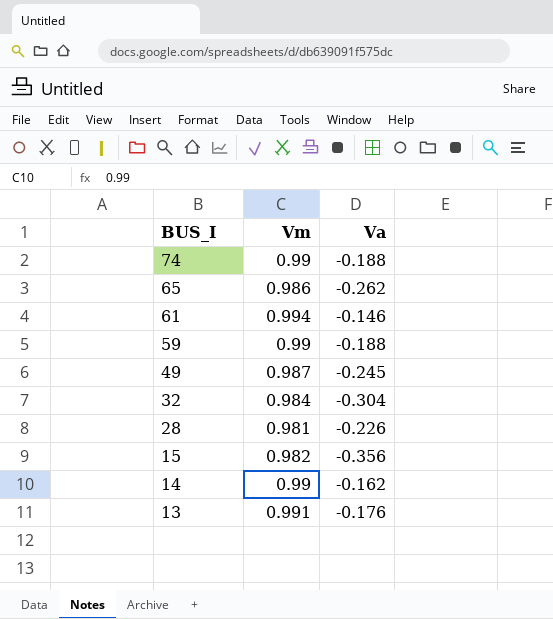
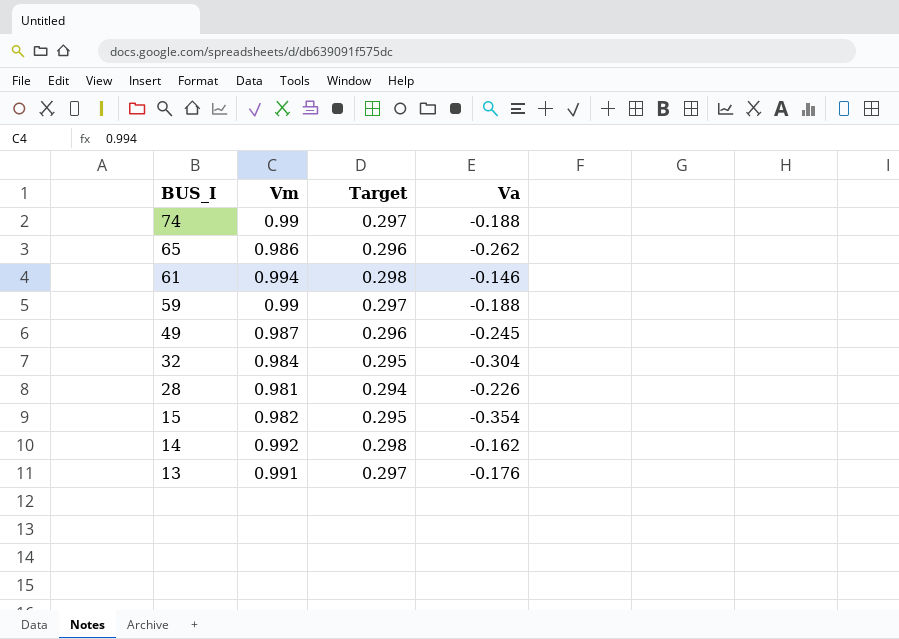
column Target | formula: none -> [Vm] * 0.3
15 | Va: -0.356 -> -0.354
14 | Vm: 0.99 -> 0.992

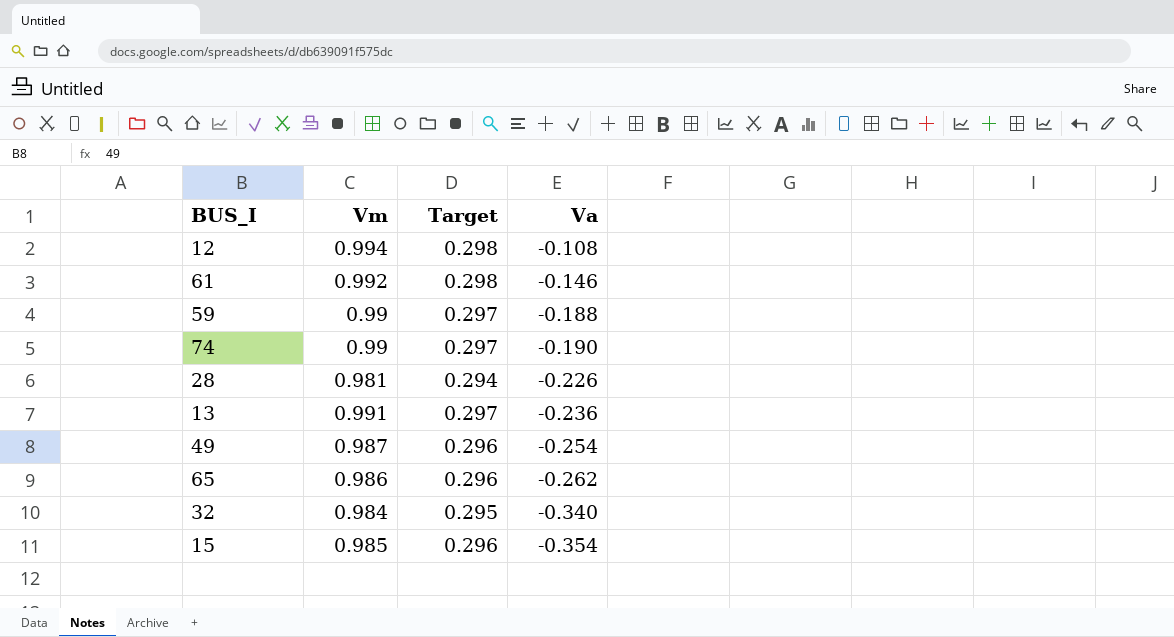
row order: BUS_I descending -> Va descending
row 14: 0.992 | 0.298 | -0.162 -> none
row 12: none -> 0.994 | 0.298 | -0.108
61 | Vm: 0.994 -> 0.992
74 | Va: -0.188 -> -0.190
13 | Va: -0.176 -> -0.236
49 | Va: -0.245 -> -0.254
32 | Va: -0.304 -> -0.340
15 | Vm: 0.982 -> 0.985
15 | Target: 0.295 -> 0.296

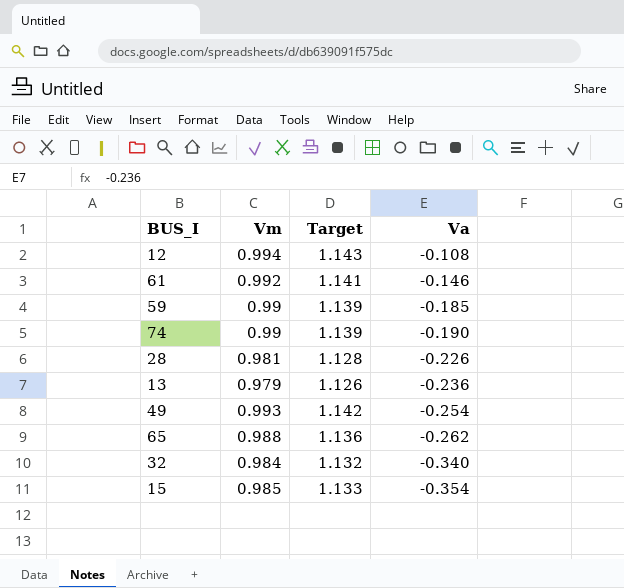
column Target | formula: [Vm] * 0.3 -> [Vm] * 1.15
59 | Va: -0.188 -> -0.185
13 | Vm: 0.991 -> 0.979
49 | Vm: 0.987 -> 0.993
65 | Vm: 0.986 -> 0.988

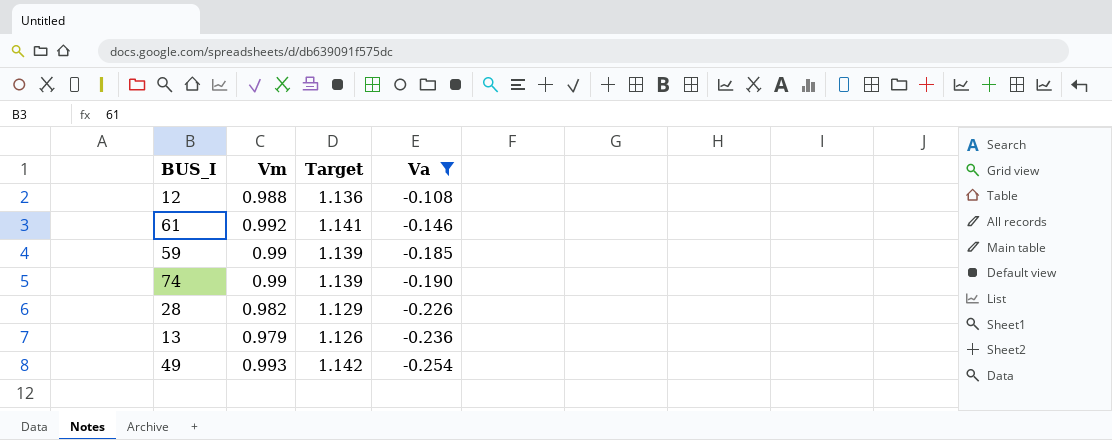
filter: none -> Va >= -0.254
12 | Vm: 0.994 -> 0.988
12 | Target: 1.143 -> 1.136
28 | Vm: 0.981 -> 0.982
28 | Target: 1.128 -> 1.129

